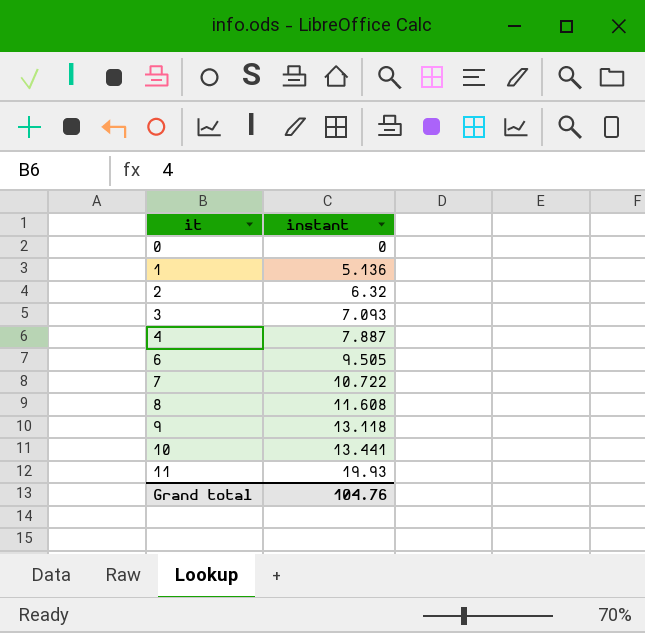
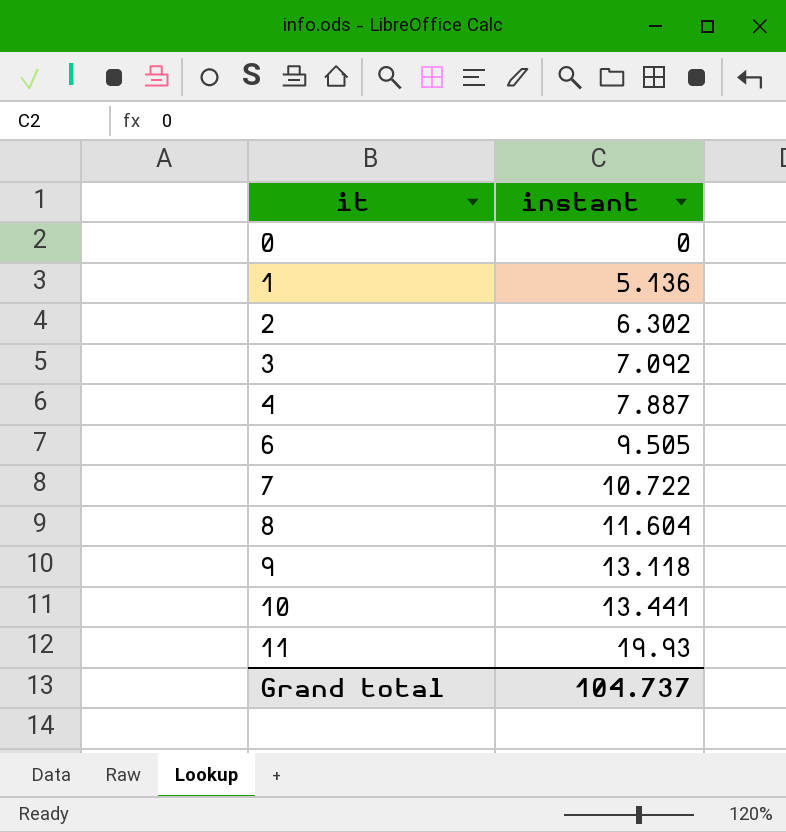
2 | instant: 6.32 -> 6.302
3 | instant: 7.093 -> 7.092
8 | instant: 11.608 -> 11.604
Grand total | instant: 104.76 -> 104.737

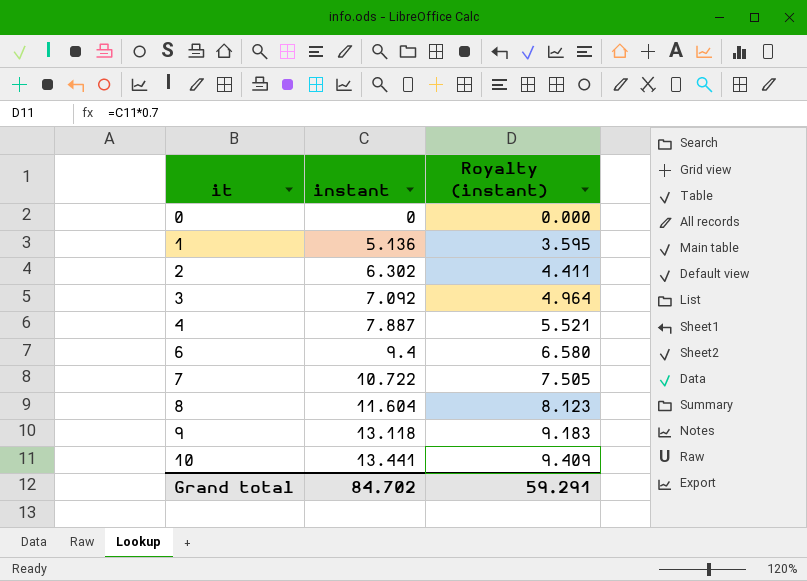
column Royalty (instant) | formula: none -> [instant] * 0.7
row 11: 19.93 -> none
6 | instant: 9.505 -> 9.4
Grand total | instant: 104.737 -> 84.702

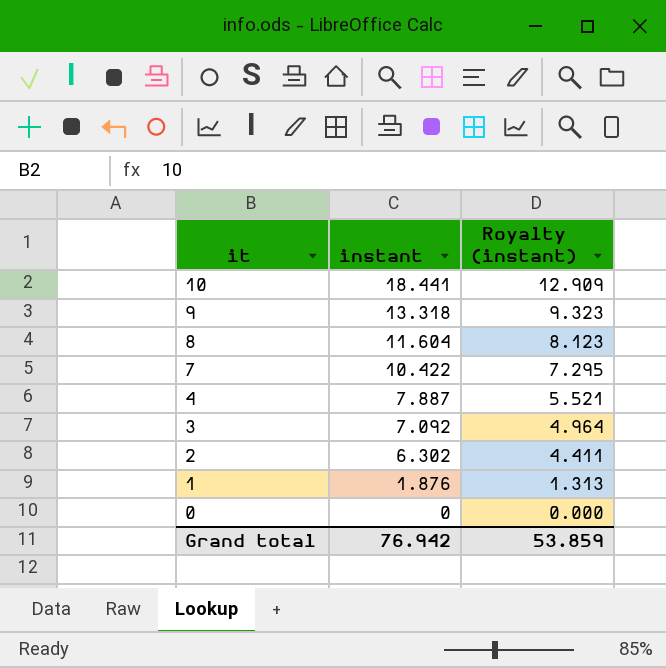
row order: it ascending -> it descending
row 6: 9.4 | 6.580 -> none
10 | instant: 13.441 -> 18.441
10 | Royalty (instant): 9.409 -> 12.909
9 | instant: 13.118 -> 13.318
9 | Royalty (instant): 9.183 -> 9.323
7 | instant: 10.722 -> 10.422
7 | Royalty (instant): 7.505 -> 7.295
1 | instant: 5.136 -> 1.876
1 | Royalty (instant): 3.595 -> 1.313
Grand total | instant: 84.702 -> 76.942
Grand total | Royalty (instant): 59.291 -> 53.859

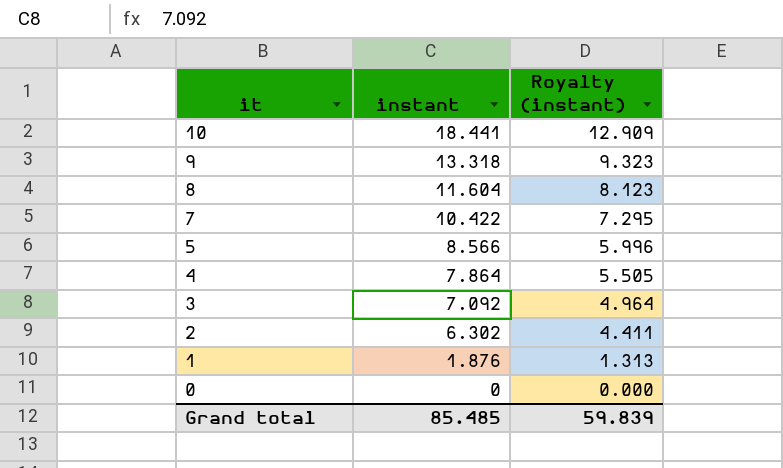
row 5: none -> 8.566 | 5.996
4 | instant: 7.887 -> 7.864
4 | Royalty (instant): 5.521 -> 5.505
Grand total | instant: 76.942 -> 85.485
Grand total | Royalty (instant): 53.859 -> 59.839

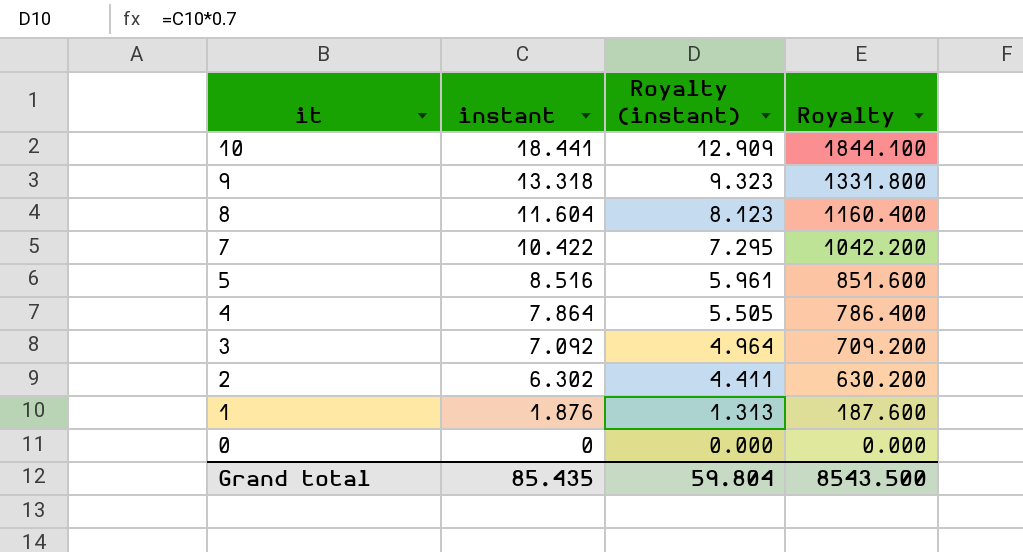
column Royalty | formula: none -> [instant] * 100
5 | instant: 8.566 -> 8.516
5 | Royalty (instant): 5.996 -> 5.961
Grand total | instant: 85.485 -> 85.435
Grand total | Royalty (instant): 59.839 -> 59.804

